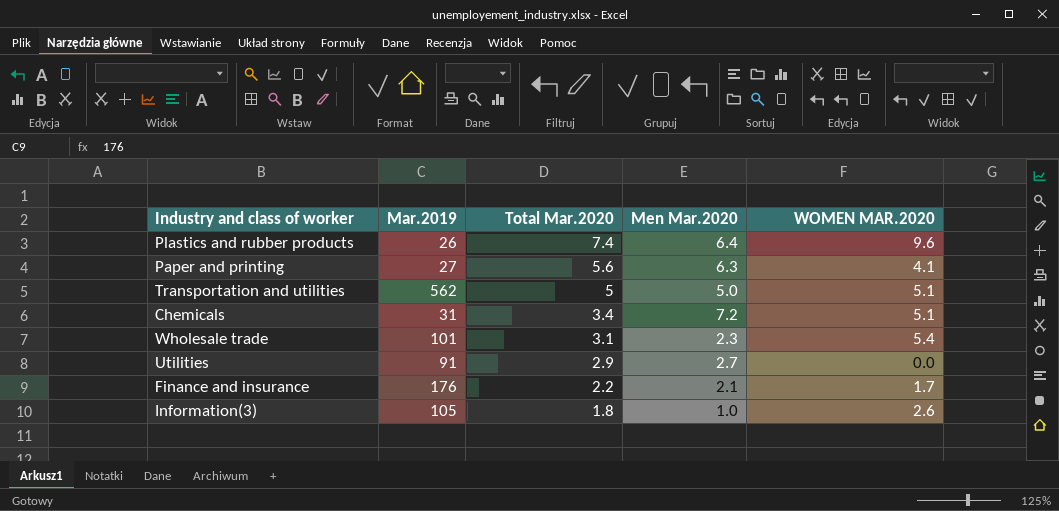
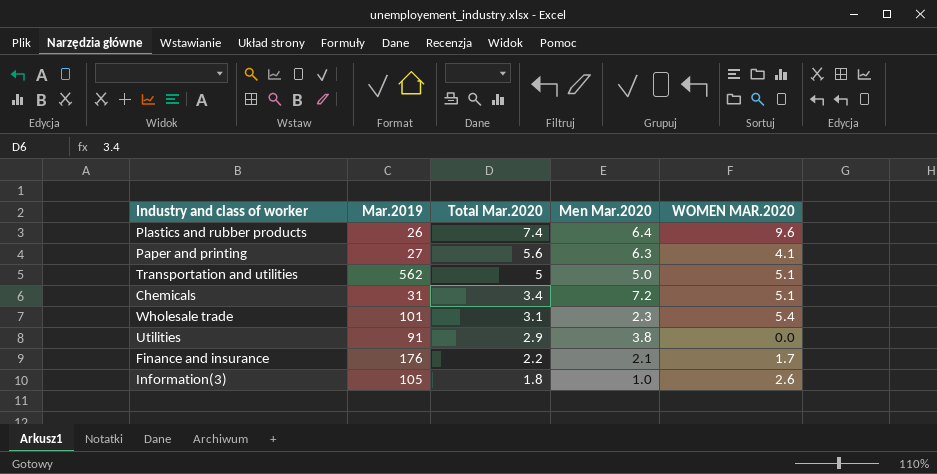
Utilities | Men Mar.2020: 2.7 -> 3.8

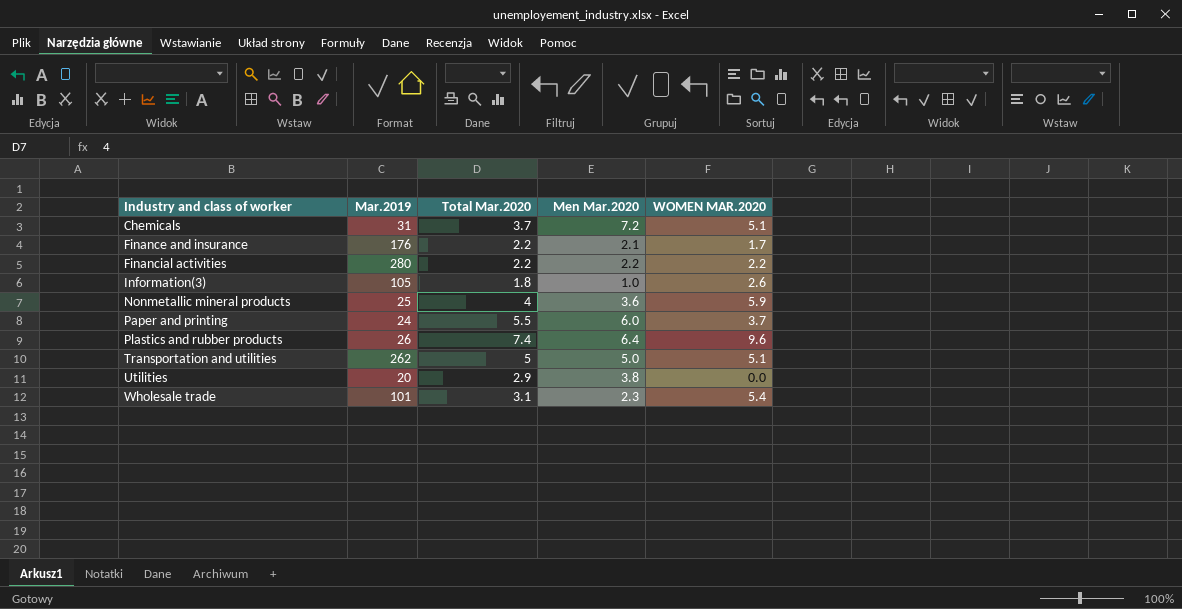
row order: Total Mar.2020 descending -> Industry and class of worker ascending
Chemicals | Total Mar.2020: 3.4 -> 3.7
row Financial activities: none -> 280 | 2.2 | 2.2 | 2.2
row Nonmetallic mineral products: none -> 25 | 4 | 3.6 | 5.9
Paper and printing | Mar.2019: 27 -> 24
Paper and printing | Total Mar.2020: 5.6 -> 5.5
Paper and printing | Men Mar.2020: 6.3 -> 6.0
Paper and printing | WOMEN MAR.2020: 4.1 -> 3.7
Transportation and utilities | Mar.2019: 562 -> 262
Utilities | Mar.2019: 91 -> 20

